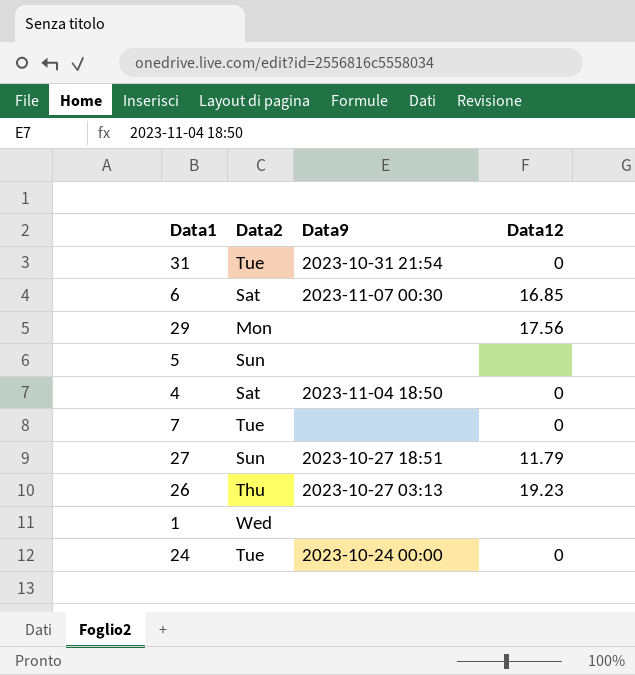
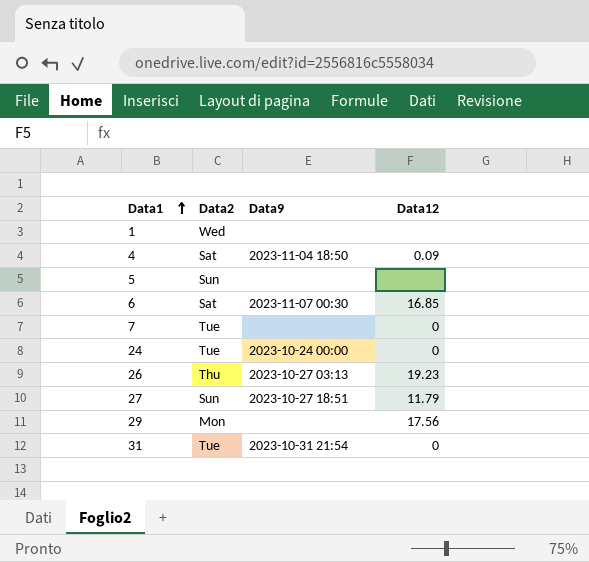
row order: none -> Data1 ascending
4 | Data12: 0 -> 0.09

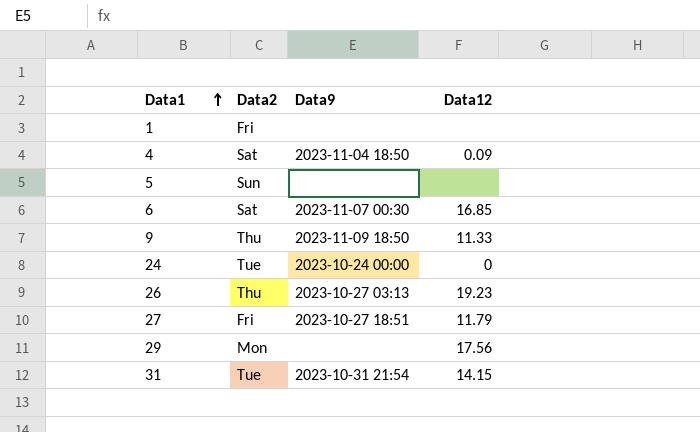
row 7: Tue | none | 0 -> none
1 | Data2: Wed -> Fri
row 9: none -> Thu | 2023-11-09 18:50 | 11.33
27 | Data2: Sun -> Fri
31 | Data12: 0 -> 14.15

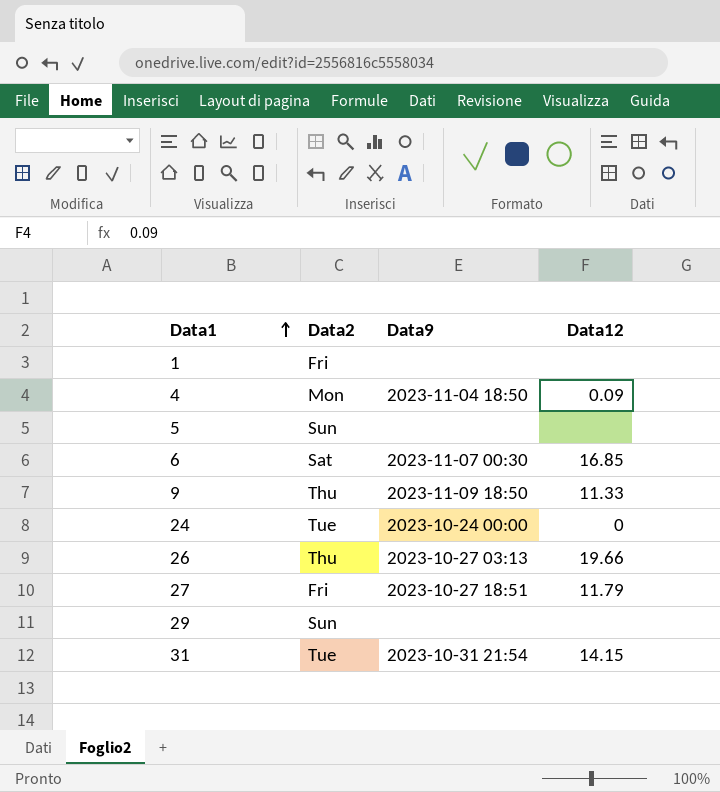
4 | Data2: Sat -> Mon
26 | Data12: 19.23 -> 19.66
29 | Data2: Mon -> Sun
29 | Data12: 17.56 -> none

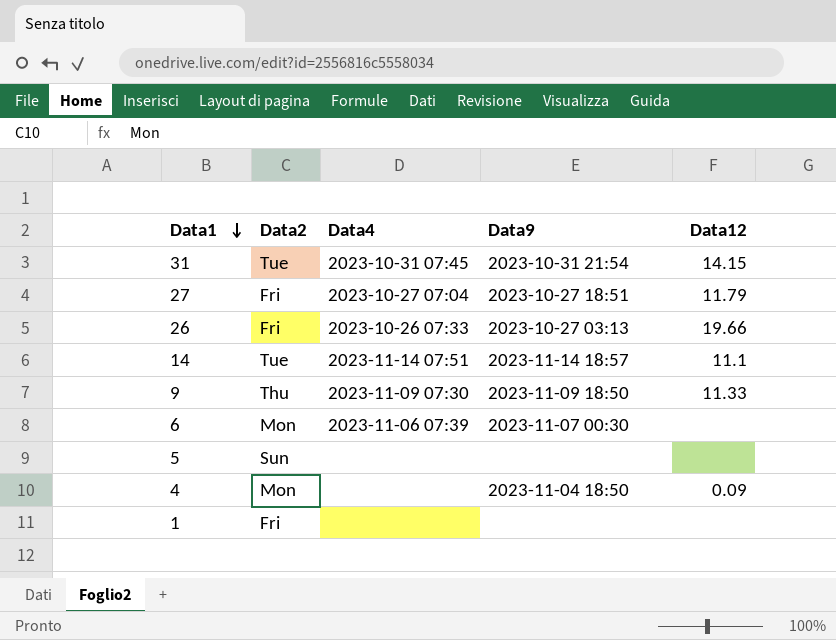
row order: Data1 ascending -> Data1 descending
column Data4 | position: none -> 3
row 24: Tue | 2023-10-24 00:00 | 0 -> none
row 29: Sun | none | none -> none
26 | Data2: Thu -> Fri
row 14: none -> Tue | 2023-11-14 07:51 | 2023-11-14 18:57 | 11.1
6 | Data2: Sat -> Mon
6 | Data12: 16.85 -> none

